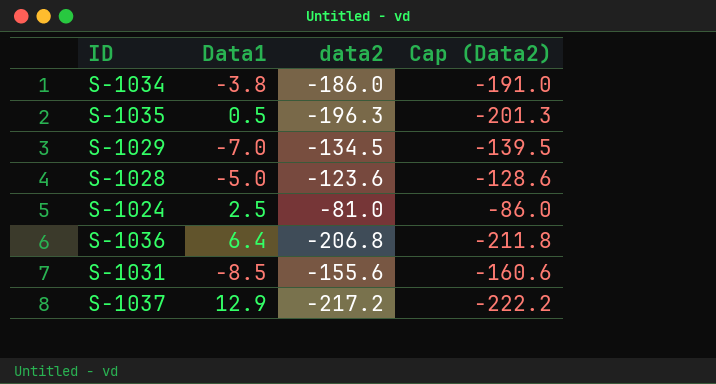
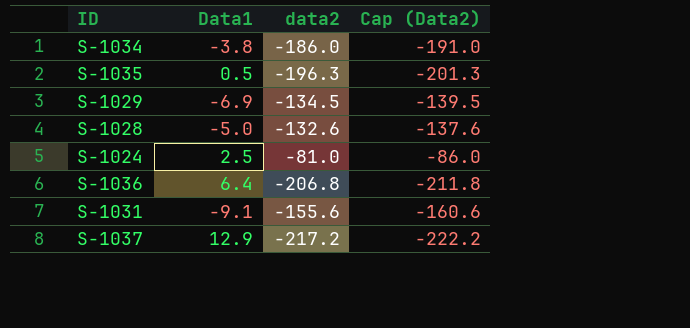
S-1029 | Data1: -7.0 -> -6.9
S-1028 | data2: -123.6 -> -132.6
S-1028 | Cap (Data2): -128.6 -> -137.6
S-1031 | Data1: -8.5 -> -9.1

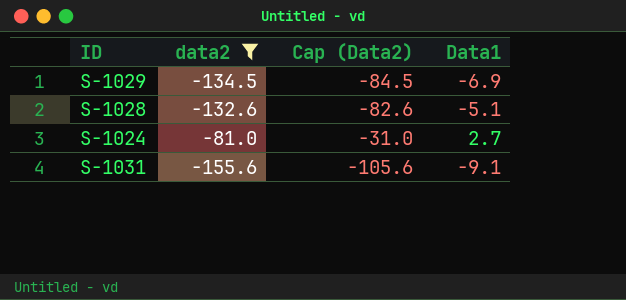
filter: none -> data2 >= -155.6
column Cap (Data2) | formula: [data2] - 5 -> [data2] + 50
column Data1 | position: 2 -> 4
S-1028 | Data1: -5.0 -> -5.1
S-1024 | Data1: 2.5 -> 2.7

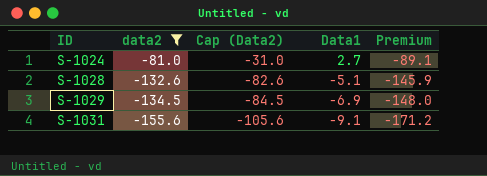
row order: none -> ID ascending
column Premium | formula: none -> [data2] * 1.1

